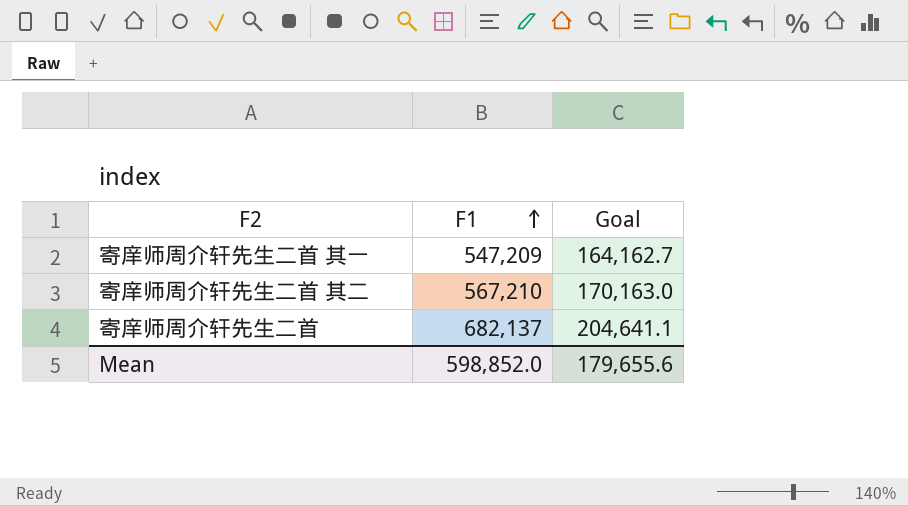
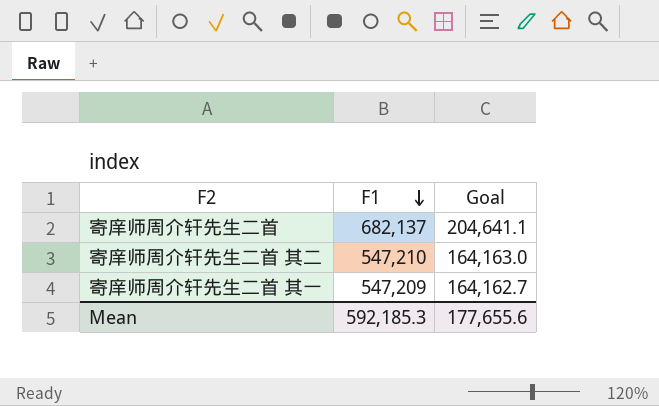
row order: F1 ascending -> F1 descending
寄庠师周介轩先生二首 其二 | F1: 567,210 -> 547,210
寄庠师周介轩先生二首 其二 | Goal: 170,163.0 -> 164,163.0
Mean | F1: 598,852.0 -> 592,185.3
Mean | Goal: 179,655.6 -> 177,655.6

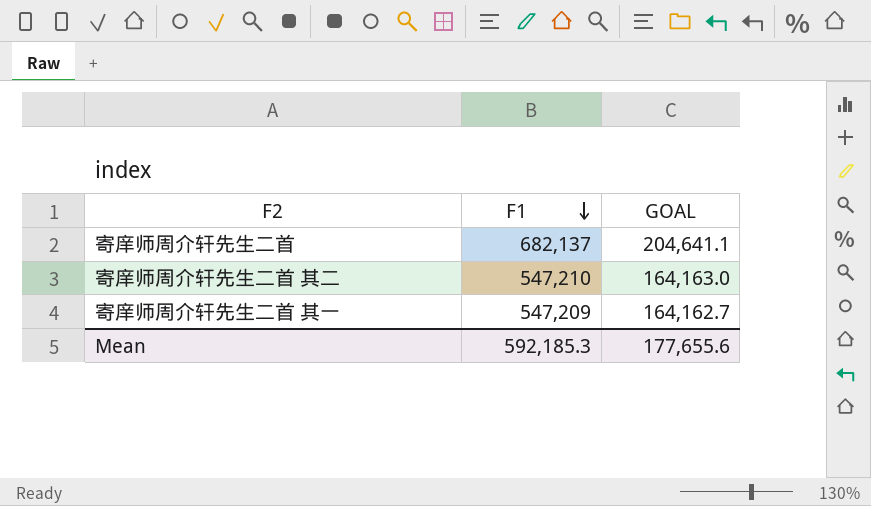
column name: Goal -> GOAL

